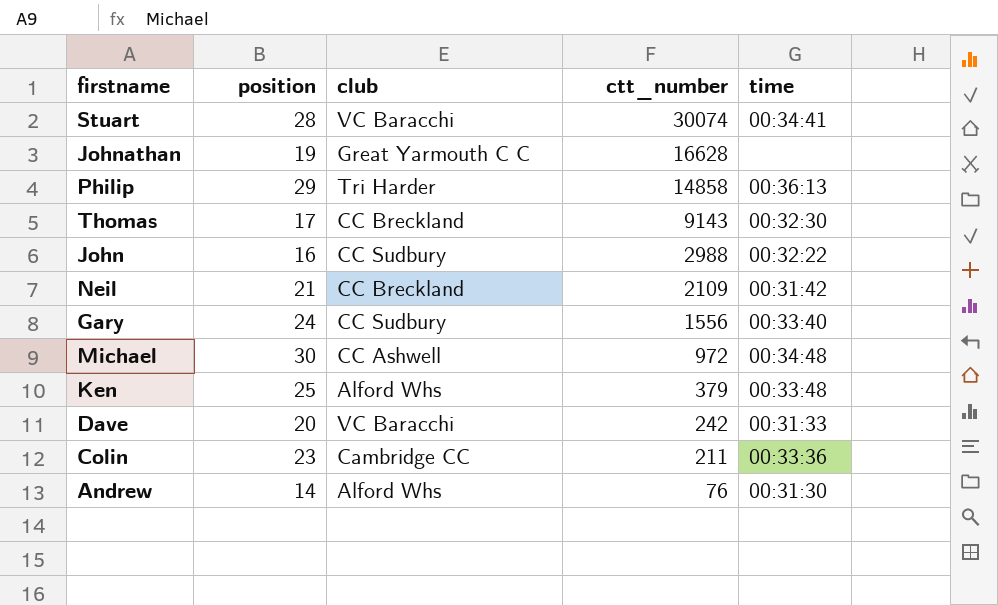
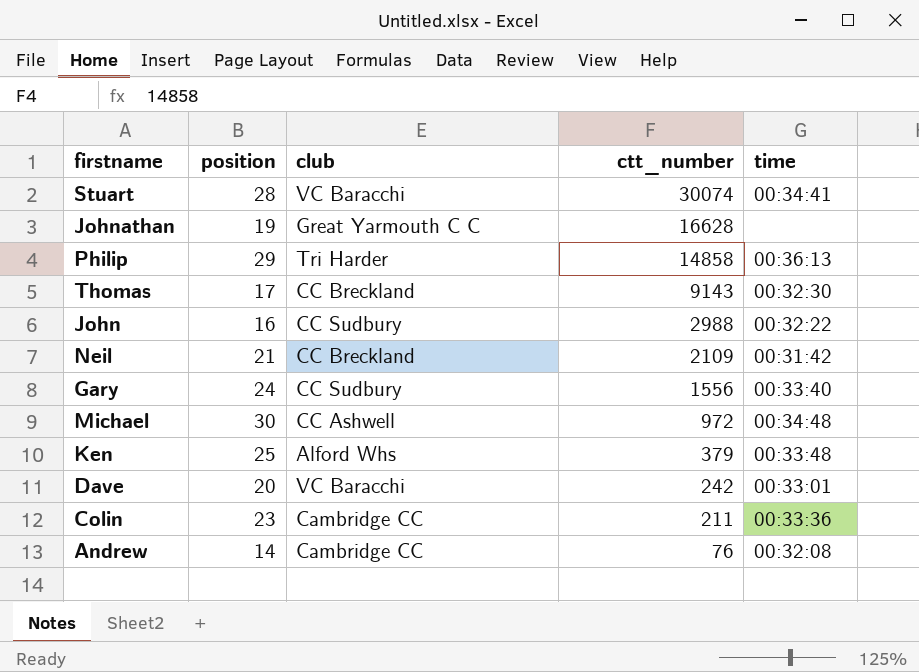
Dave | time: 00:31:33 -> 00:33:01
Andrew | club: Alford Whs -> Cambridge CC
Andrew | time: 00:31:30 -> 00:32:08

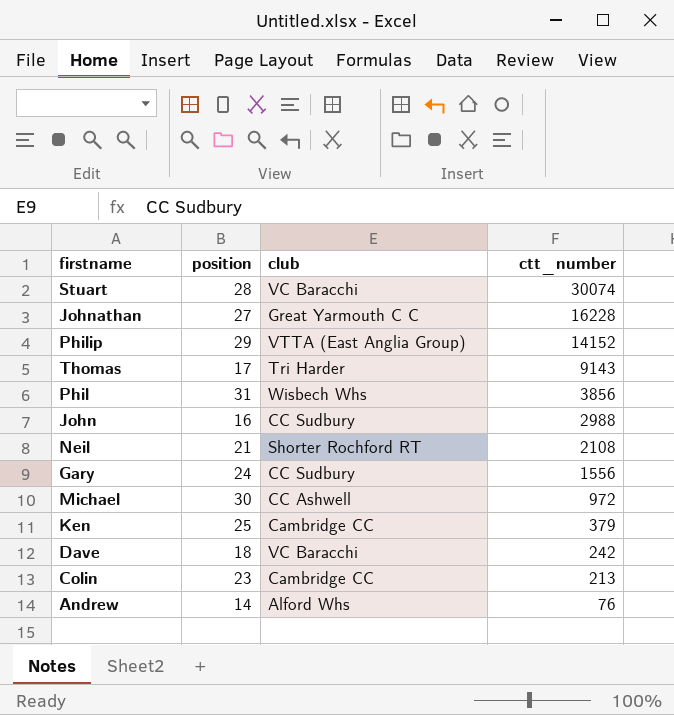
column time | position: 5 -> none
Johnathan | position: 19 -> 27
Johnathan | ctt_number: 16628 -> 16228
Philip | club: Tri Harder -> VTTA (East Anglia Group)
Philip | ctt_number: 14858 -> 14152
Thomas | club: CC Breckland -> Tri Harder
row Phil: none -> 31 | Wisbech Whs | 3856
Neil | club: CC Breckland -> Shorter Rochford RT
Neil | ctt_number: 2109 -> 2108
Ken | club: Alford Whs -> Cambridge CC
Dave | position: 20 -> 18
Colin | ctt_number: 211 -> 213
Andrew | club: Cambridge CC -> Alford Whs

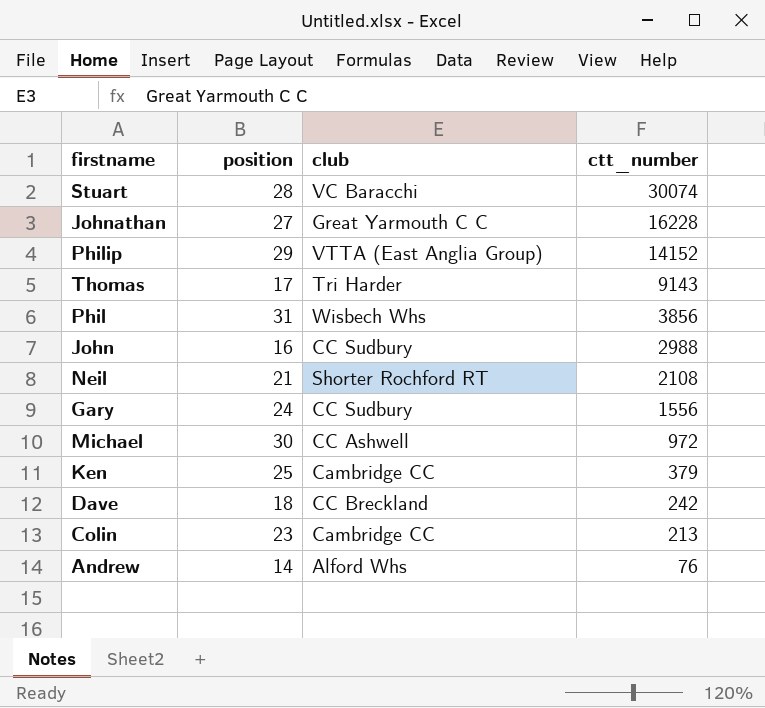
Dave | club: VC Baracchi -> CC Breckland

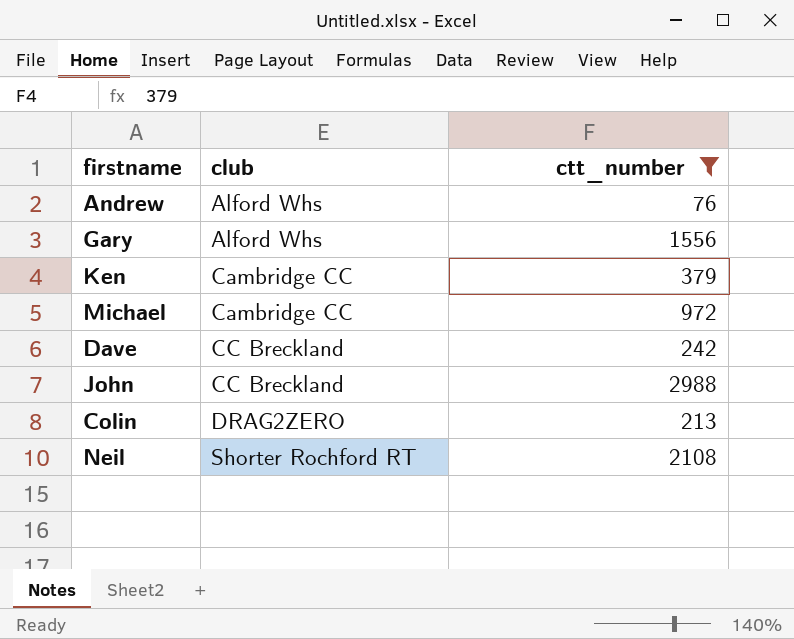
filter: none -> ctt_number <= 2988
row order: ctt_number descending -> club ascending
column position | position: 2 -> none
Gary | club: CC Sudbury -> Alford Whs
Michael | club: CC Ashwell -> Cambridge CC
John | club: CC Sudbury -> CC Breckland
Colin | club: Cambridge CC -> DRAG2ZERO

